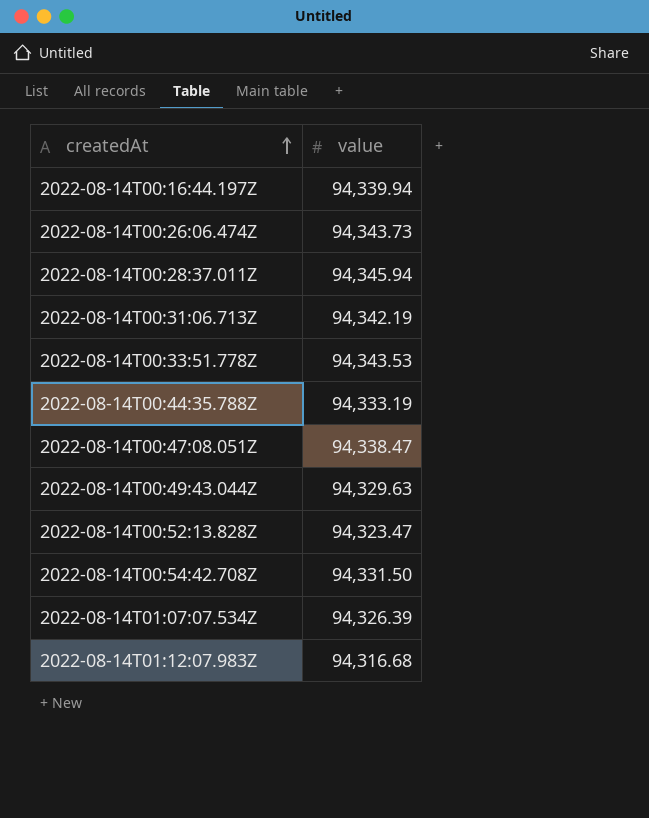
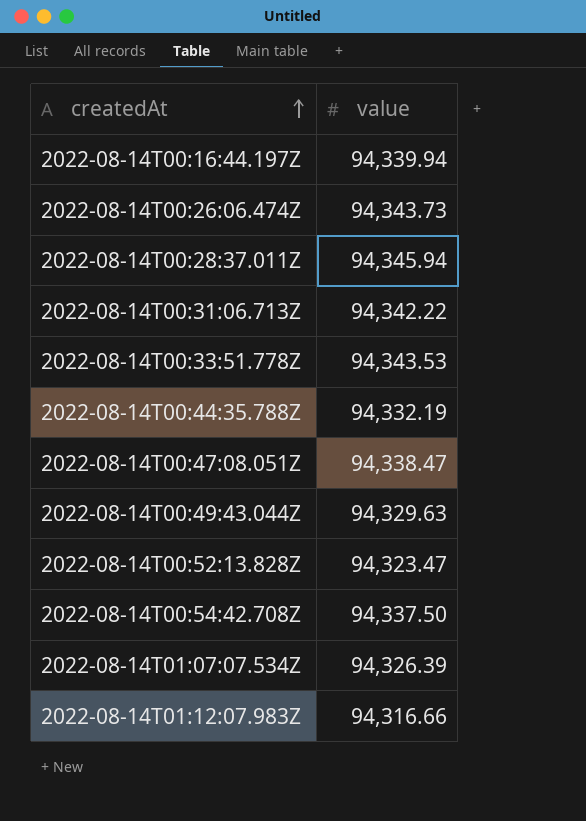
2022-08-14T00:31:06.713Z | value: 94,342.19 -> 94,342.22
2022-08-14T00:44:35.788Z | value: 94,333.19 -> 94,332.19
2022-08-14T00:54:42.708Z | value: 94,331.50 -> 94,337.50
2022-08-14T01:12:07.983Z | value: 94,316.68 -> 94,316.66

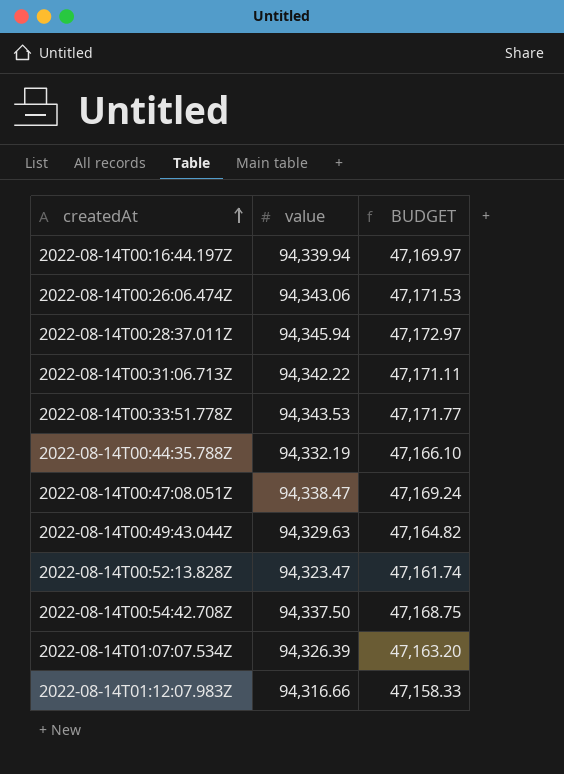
column BUDGET | formula: none -> [value] * 0.5
2022-08-14T00:26:06.474Z | value: 94,343.73 -> 94,343.06

